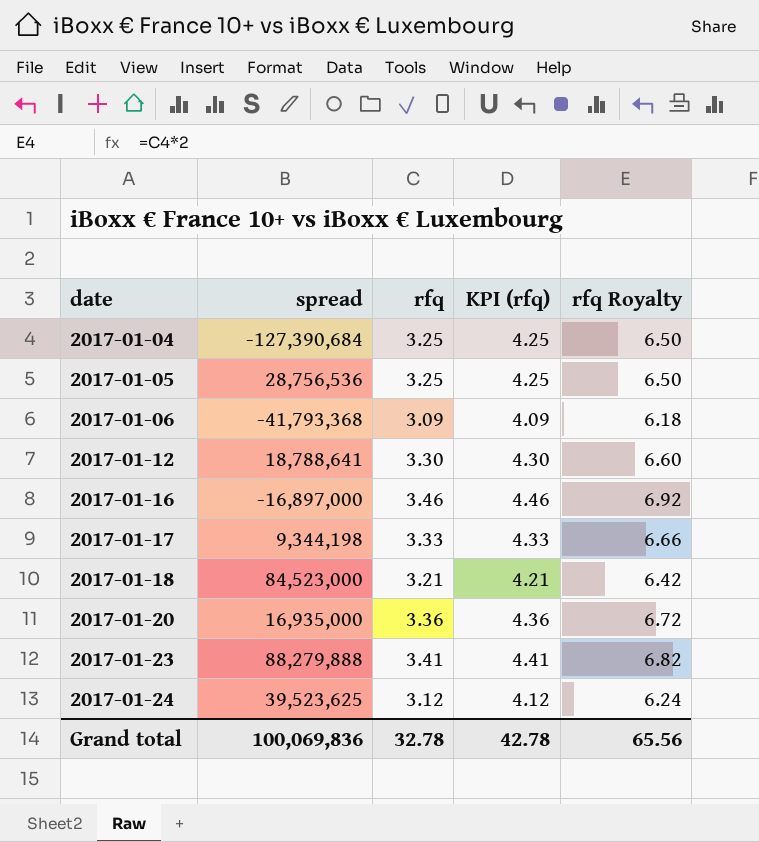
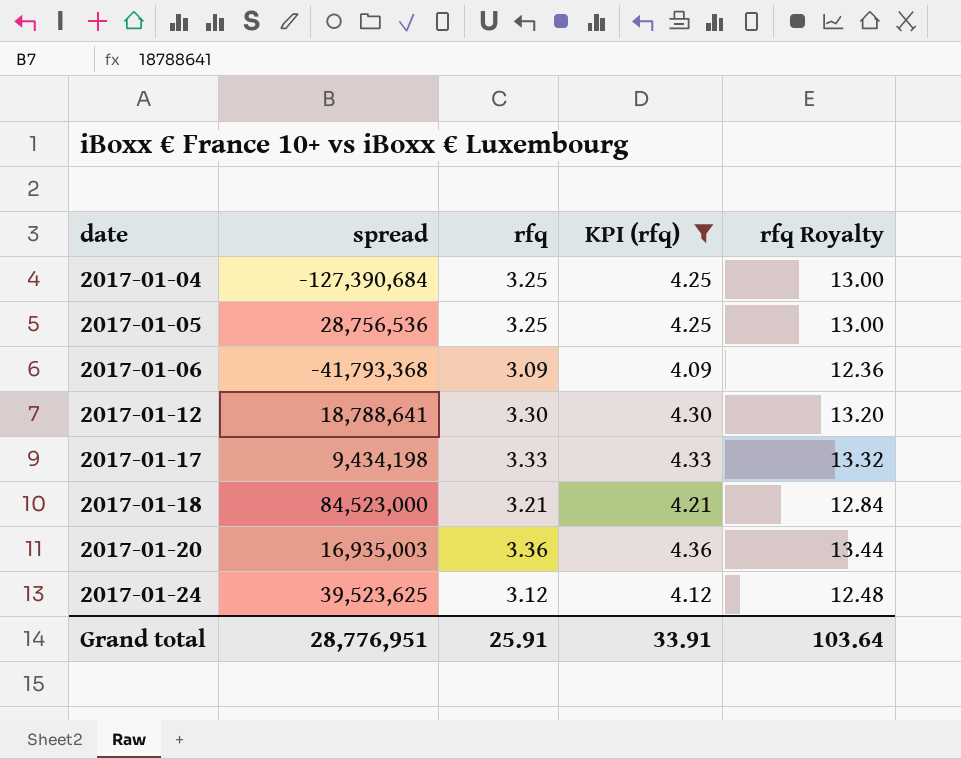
filter: none -> KPI (rfq) <= 4.36
column rfq Royalty | formula: [rfq] * 2 -> [rfq] * 4
2017-01-17 | spread: 9,344,198 -> 9,434,198
2017-01-20 | spread: 16,935,000 -> 16,935,003
Grand total | spread: 100,069,836 -> 28,776,951
Grand total | rfq: 32.78 -> 25.91
Grand total | KPI (rfq): 42.78 -> 33.91
Grand total | rfq Royalty: 65.56 -> 103.64

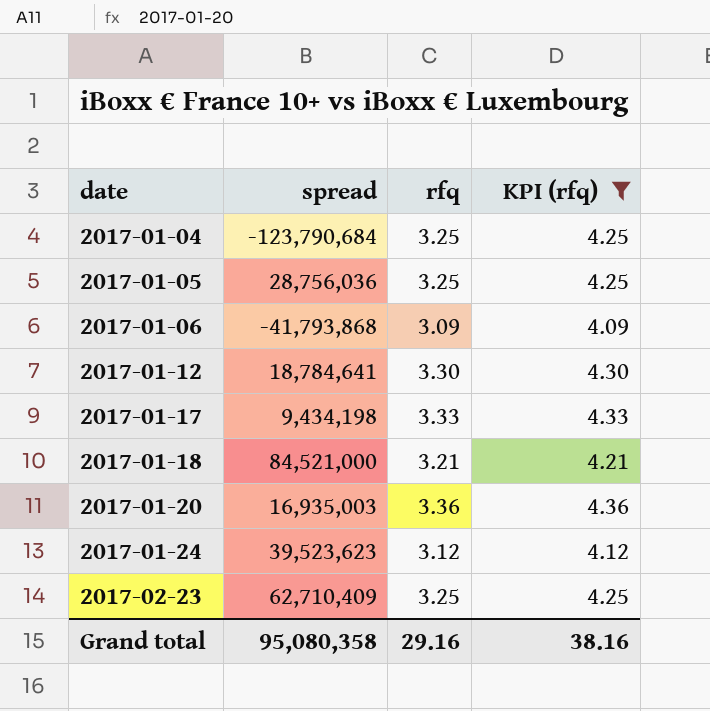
column rfq Royalty | formula: [rfq] * 4 -> none
2017-01-04 | spread: -127,390,684 -> -123,790,684
2017-01-05 | spread: 28,756,536 -> 28,756,036
2017-01-06 | spread: -41,793,368 -> -41,793,868
2017-01-12 | spread: 18,788,641 -> 18,784,641
2017-01-18 | spread: 84,523,000 -> 84,521,000
2017-01-24 | spread: 39,523,625 -> 39,523,623
row 2017-02-23: none -> 62,710,409 | 3.25 | 4.25
Grand total | spread: 28,776,951 -> 95,080,358
Grand total | rfq: 25.91 -> 29.16
Grand total | KPI (rfq): 33.91 -> 38.16

